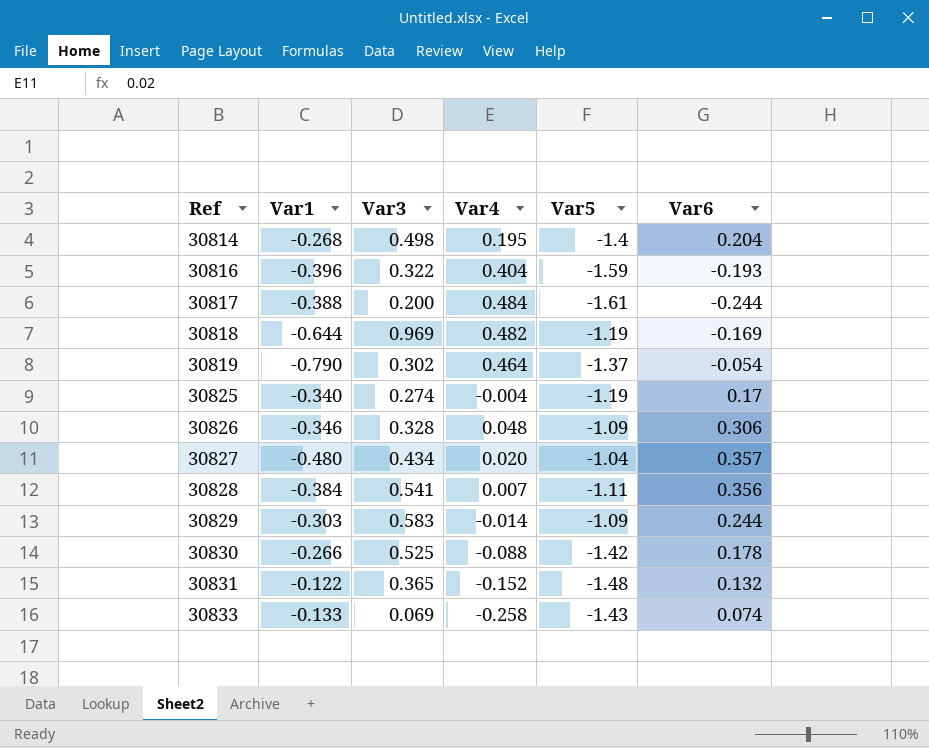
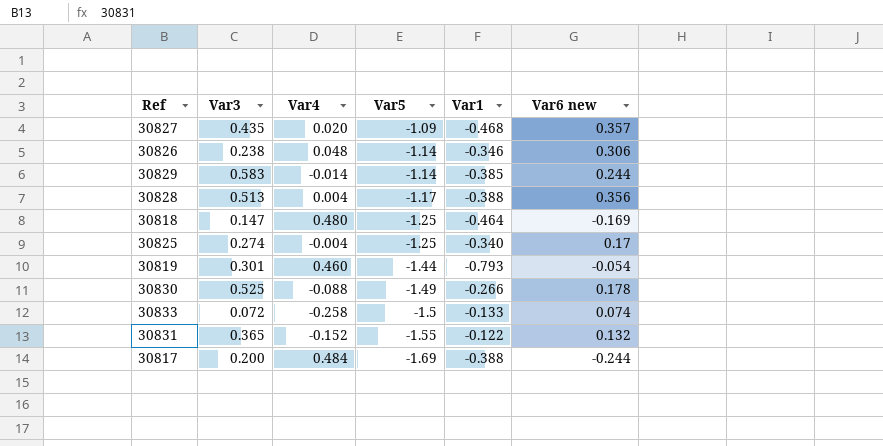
row order: Ref ascending -> Var5 descending
column Var1 | position: 2 -> 5
column name: Var6 -> Var6 new
row 30814: -0.268 | 0.498 | 0.195 | -1.4 | 0.204 -> none
row 30816: -0.396 | 0.322 | 0.404 | -1.59 | -0.193 -> none
30827 | Var3: 0.434 -> 0.435
30827 | Var5: -1.04 -> -1.09
30827 | Var1: -0.480 -> -0.468
30826 | Var3: 0.328 -> 0.238
30826 | Var5: -1.09 -> -1.14
30829 | Var5: -1.09 -> -1.14
30829 | Var1: -0.303 -> -0.385
30828 | Var3: 0.541 -> 0.513
30828 | Var4: 0.007 -> 0.004
30828 | Var5: -1.11 -> -1.17
30828 | Var1: -0.384 -> -0.388
30818 | Var3: 0.969 -> 0.147
30818 | Var4: 0.482 -> 0.480
30818 | Var5: -1.19 -> -1.25
30818 | Var1: -0.644 -> -0.464
30825 | Var5: -1.19 -> -1.25
30819 | Var3: 0.302 -> 0.301
30819 | Var4: 0.464 -> 0.460
30819 | Var5: -1.37 -> -1.44
30819 | Var1: -0.790 -> -0.793
30830 | Var5: -1.42 -> -1.49
30833 | Var3: 0.069 -> 0.072
30833 | Var5: -1.43 -> -1.5
30831 | Var5: -1.48 -> -1.55
30817 | Var5: -1.61 -> -1.69

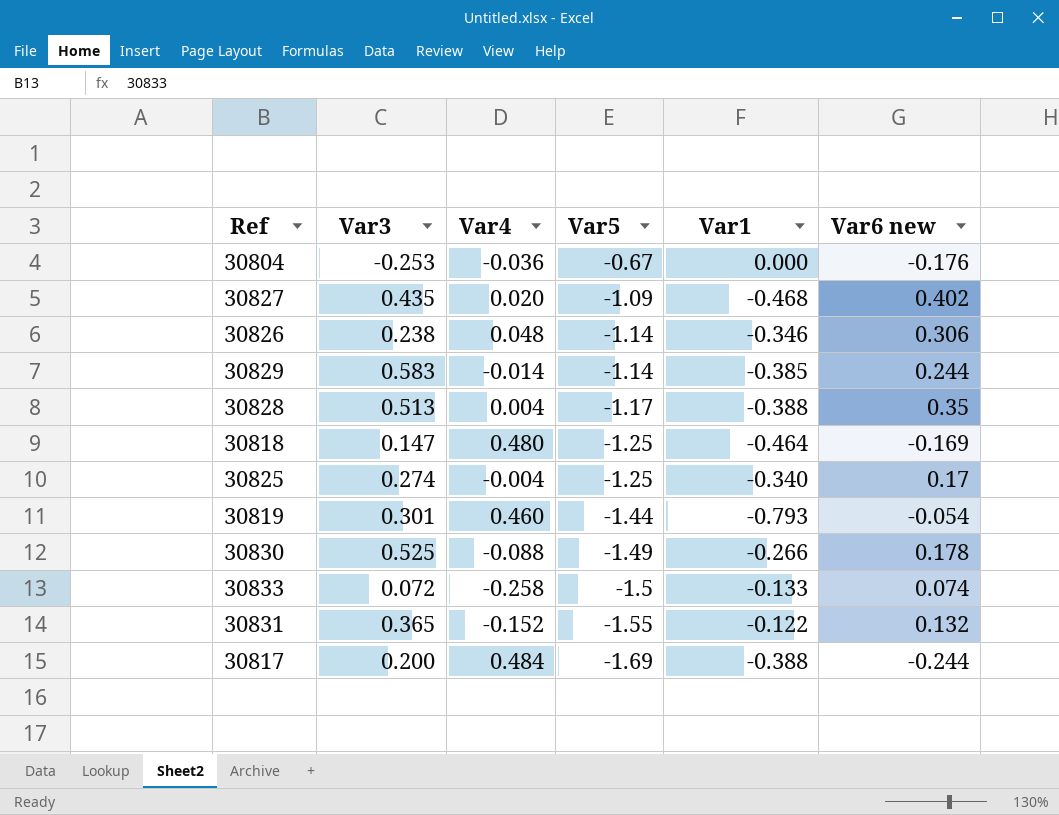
row 30804: none -> -0.253 | -0.036 | -0.67 | 0.000 | -0.176
30827 | Var6 new: 0.357 -> 0.402
30828 | Var6 new: 0.356 -> 0.35

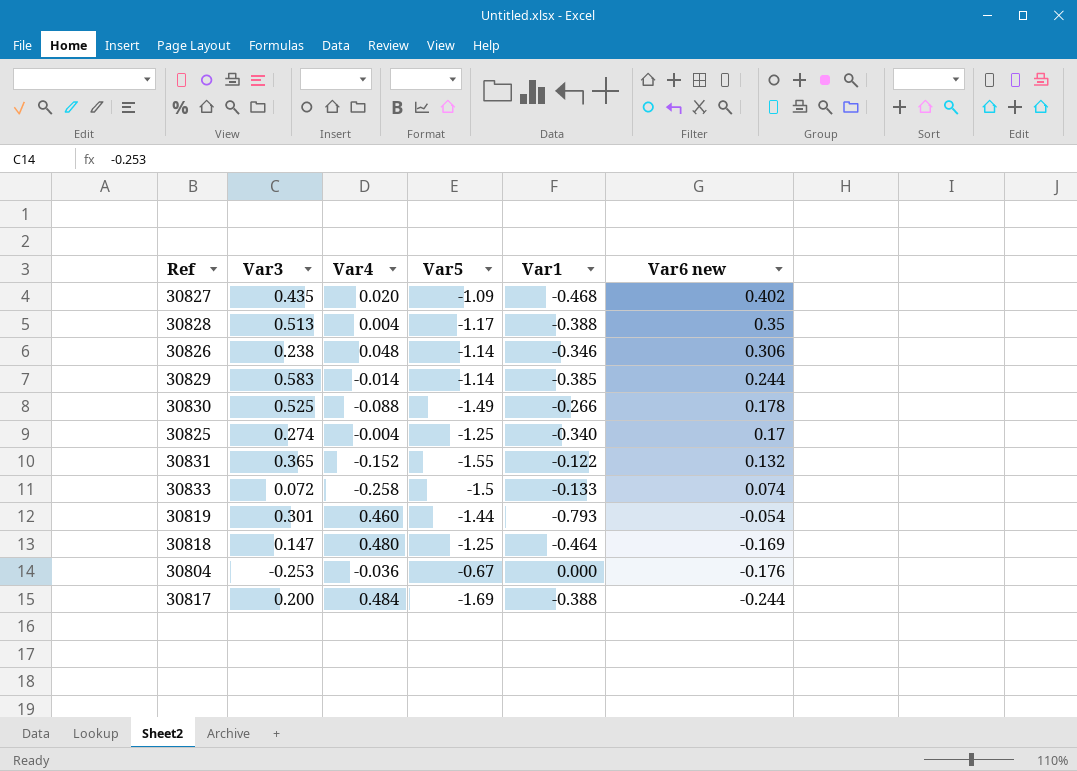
row order: Var5 descending -> Var6 new descending

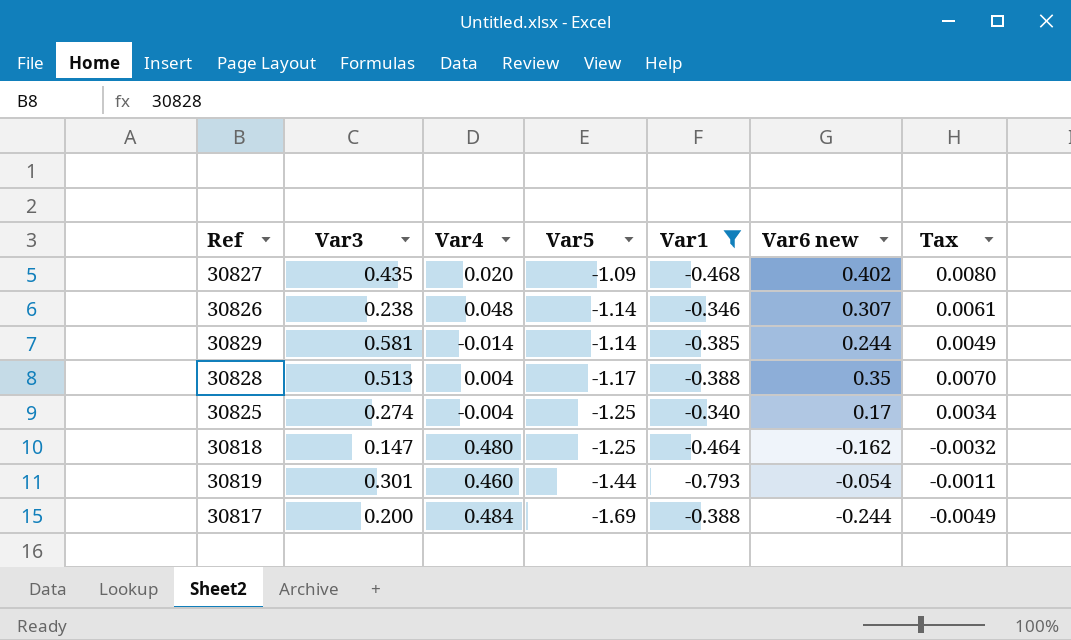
filter: none -> Var1 <= -0.340
row order: Var6 new descending -> Var5 descending
column Tax | formula: none -> [Var6 new] * 0.02
30826 | Var6 new: 0.306 -> 0.307
30829 | Var3: 0.583 -> 0.581
30818 | Var6 new: -0.169 -> -0.162

